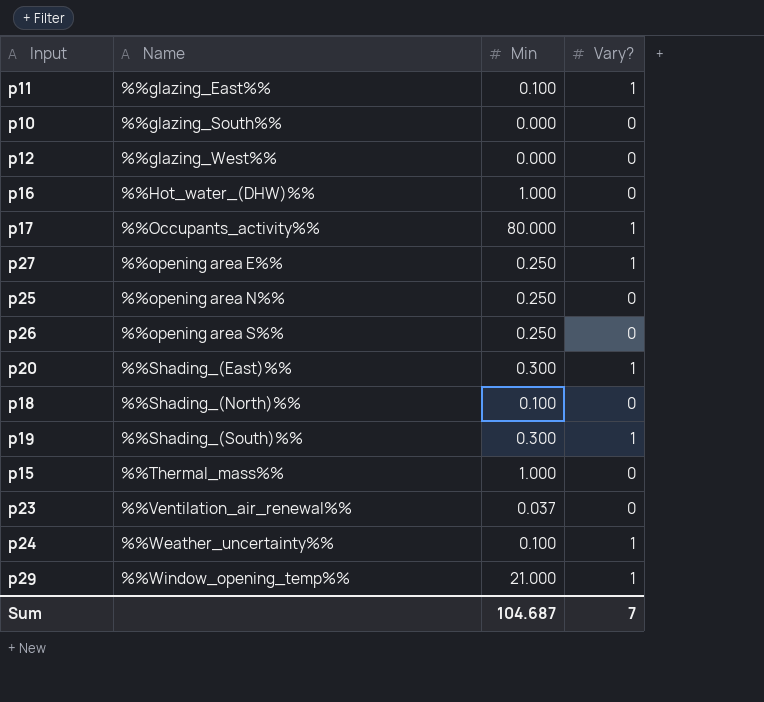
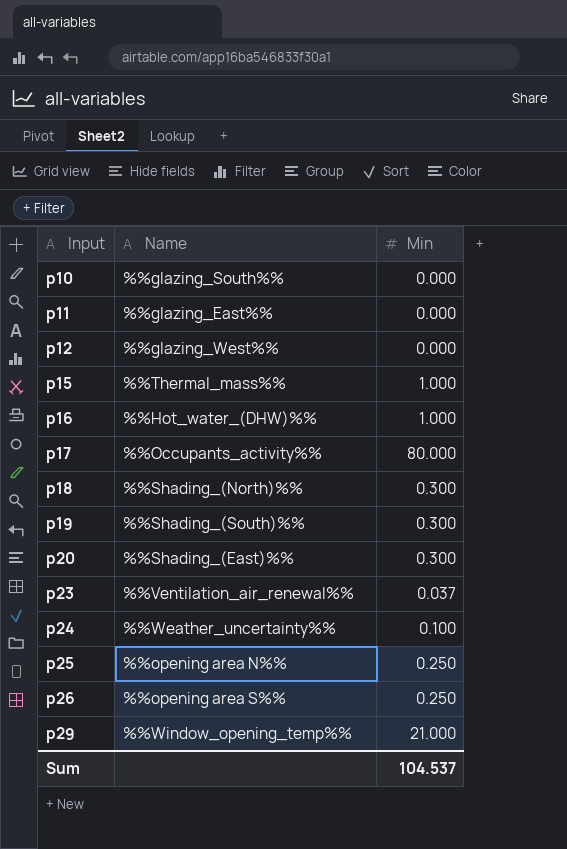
row order: Name ascending -> Input ascending
column Vary? | position: 4 -> none
row p27: %%opening area E%% | 0.250 | 1 -> none
p11 | Min: 0.100 -> 0.000
p18 | Min: 0.100 -> 0.300
Sum | Min: 104.687 -> 104.537

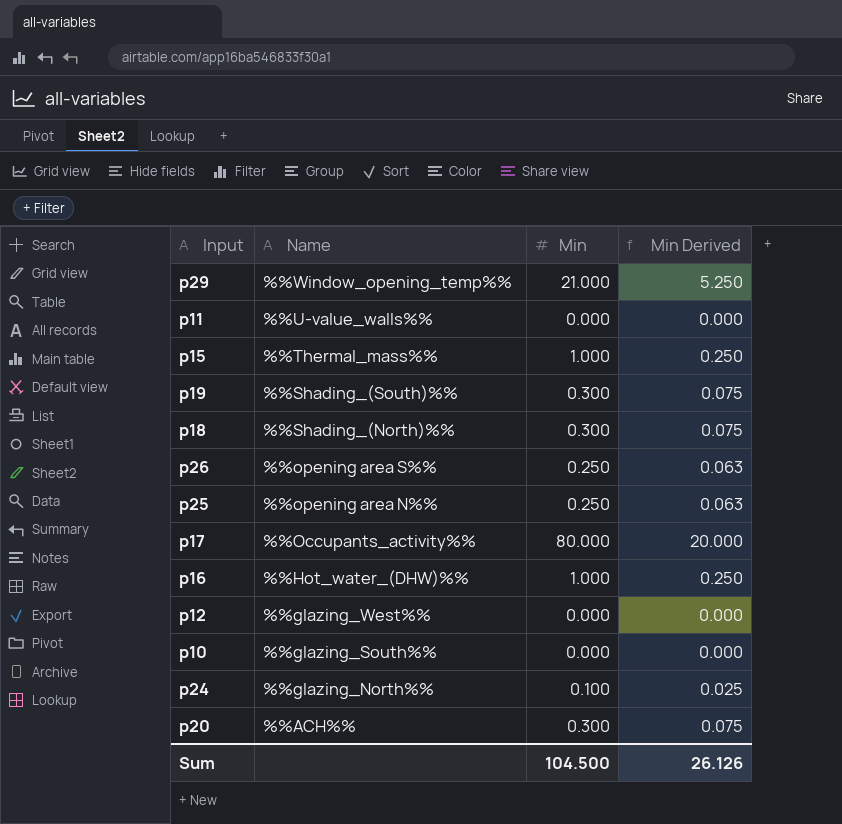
row order: Input ascending -> Name descending
column Min Derived | formula: none -> [Min] * 0.25
row p23: %%Ventilation_air_renewal%% | 0.037 -> none
p11 | Name: %%glazing_East%% -> %%U-value_walls%%
p24 | Name: %%Weather_uncertainty%% -> %%glazing_North%%
p20 | Name: %%Shading_(East)%% -> %%ACH%%
Sum | Min: 104.537 -> 104.500

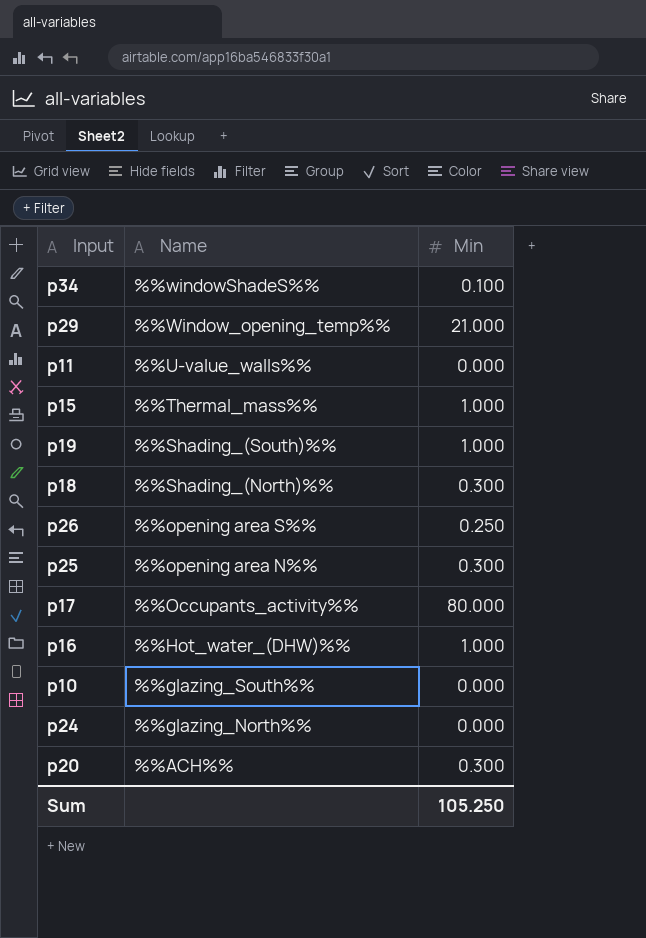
column Min Derived | formula: [Min] * 0.25 -> none
row p12: %%glazing_West%% | 0.000 | 0.000 -> none
row p34: none -> %%windowShadeS%% | 0.100
p19 | Min: 0.300 -> 1.000
p25 | Min: 0.250 -> 0.300
p24 | Min: 0.100 -> 0.000
Sum | Min: 104.500 -> 105.250

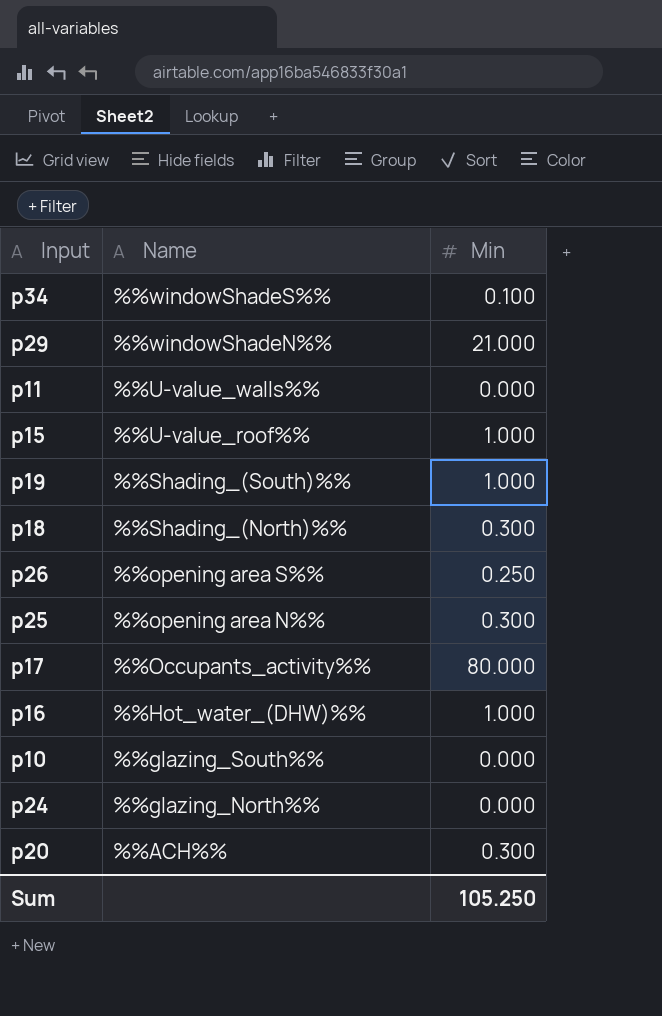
p29 | Name: %%Window_opening_temp%% -> %%windowShadeN%%
p15 | Name: %%Thermal_mass%% -> %%U-value_roof%%

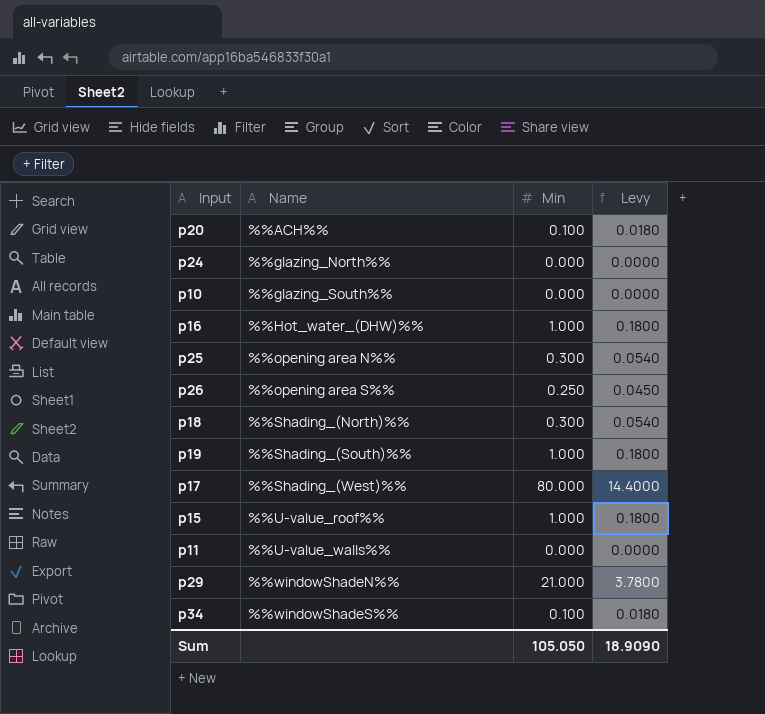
row order: Name descending -> Name ascending
column Levy | formula: none -> [Min] * 0.18
p20 | Min: 0.300 -> 0.100
p17 | Name: %%Occupants_activity%% -> %%Shading_(West)%%
Sum | Min: 105.250 -> 105.050

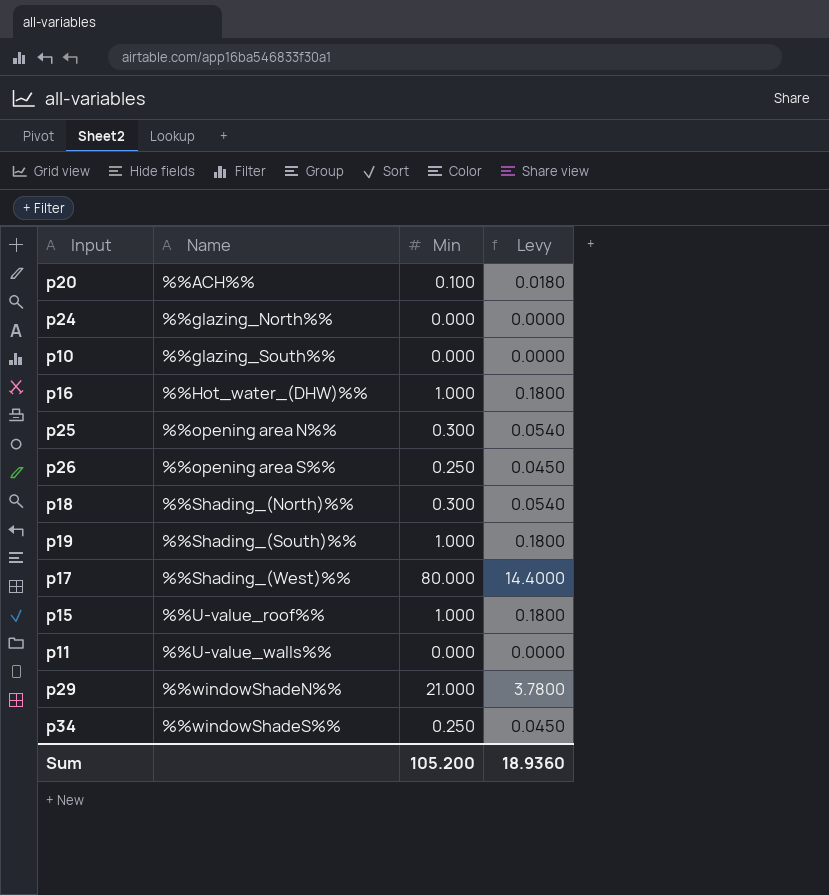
p34 | Min: 0.100 -> 0.250
p34 | Levy: 0.0180 -> 0.0450
Sum | Min: 105.050 -> 105.200
Sum | Levy: 18.9090 -> 18.9360

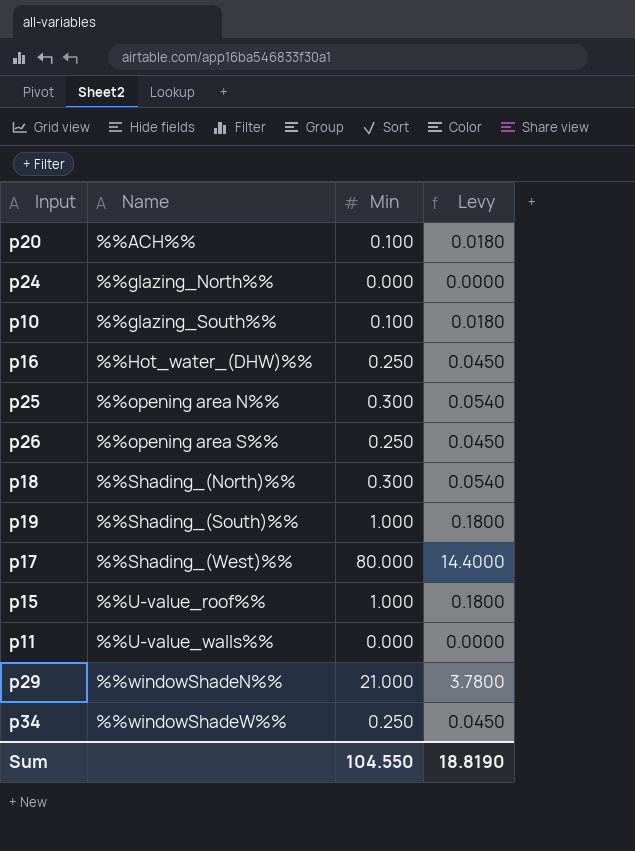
p10 | Min: 0.000 -> 0.100
p10 | Levy: 0.0000 -> 0.0180
p16 | Min: 1.000 -> 0.250
p16 | Levy: 0.1800 -> 0.0450
p34 | Name: %%windowShadeS%% -> %%windowShadeW%%
Sum | Min: 105.200 -> 104.550
Sum | Levy: 18.9360 -> 18.8190

